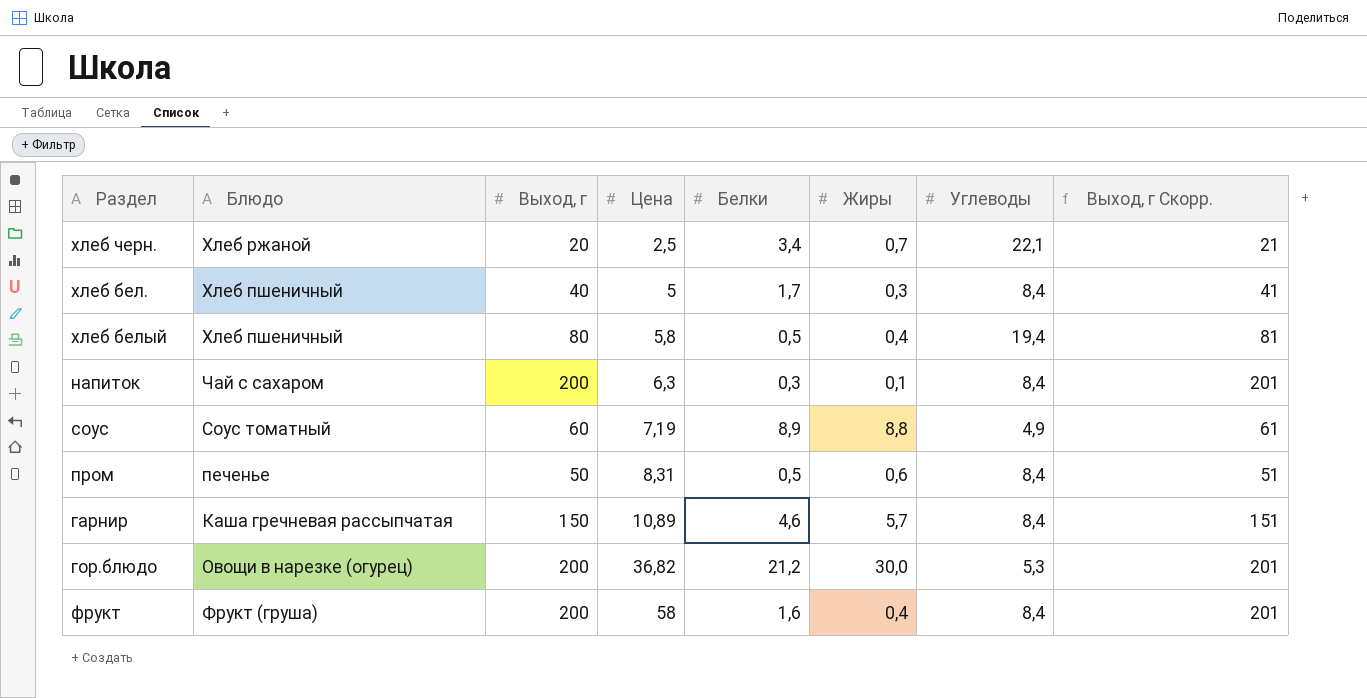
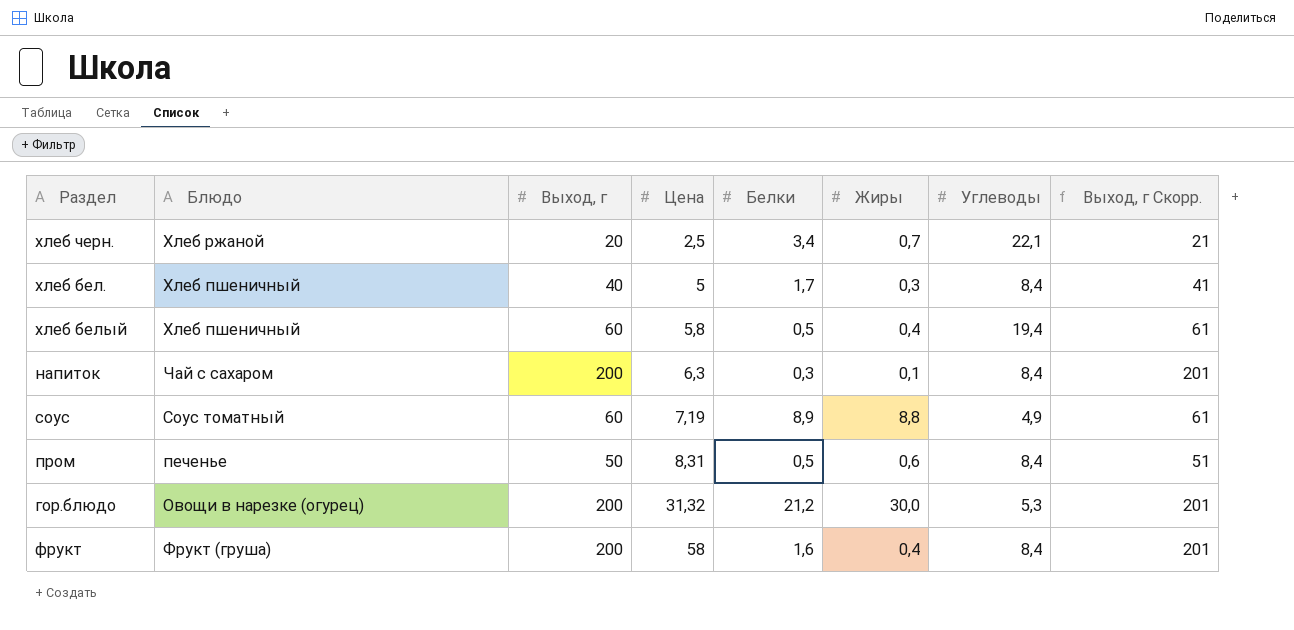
row гарнир: Каша гречневая рассыпчатая | 150 | 10,89 | 4,6 | 5,7 | 8,4 | 151 -> none
хлеб белый | Выход, г: 80 -> 60
хлеб белый | Выход, г Скорр.: 81 -> 61
гор.блюдо | Цена: 36,82 -> 31,32

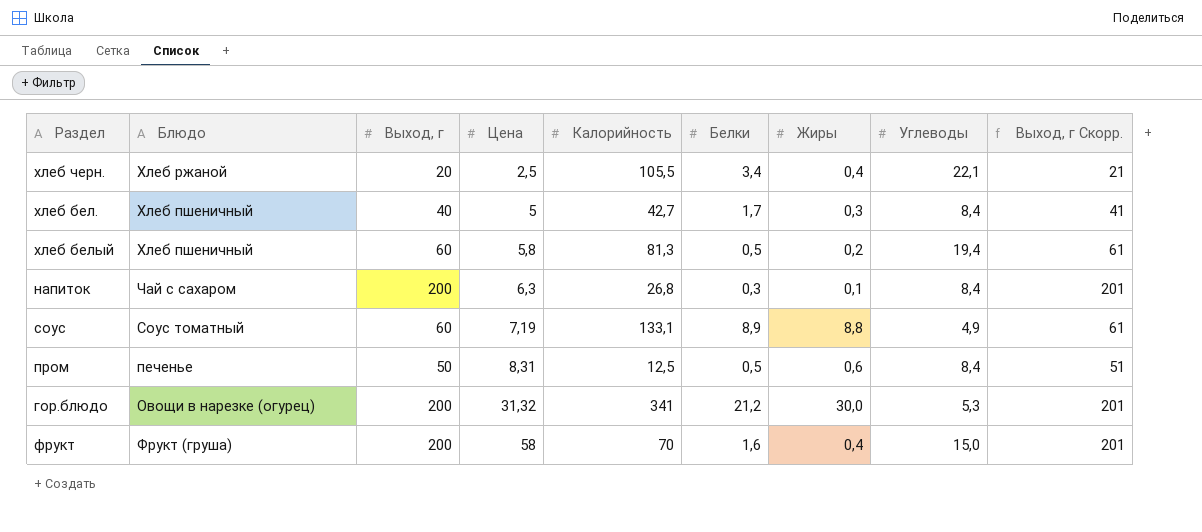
column Калорийность | position: none -> 5
хлеб черн. | Жиры: 0,7 -> 0,4
хлеб белый | Жиры: 0,4 -> 0,2
фрукт | Углеводы: 8,4 -> 15,0

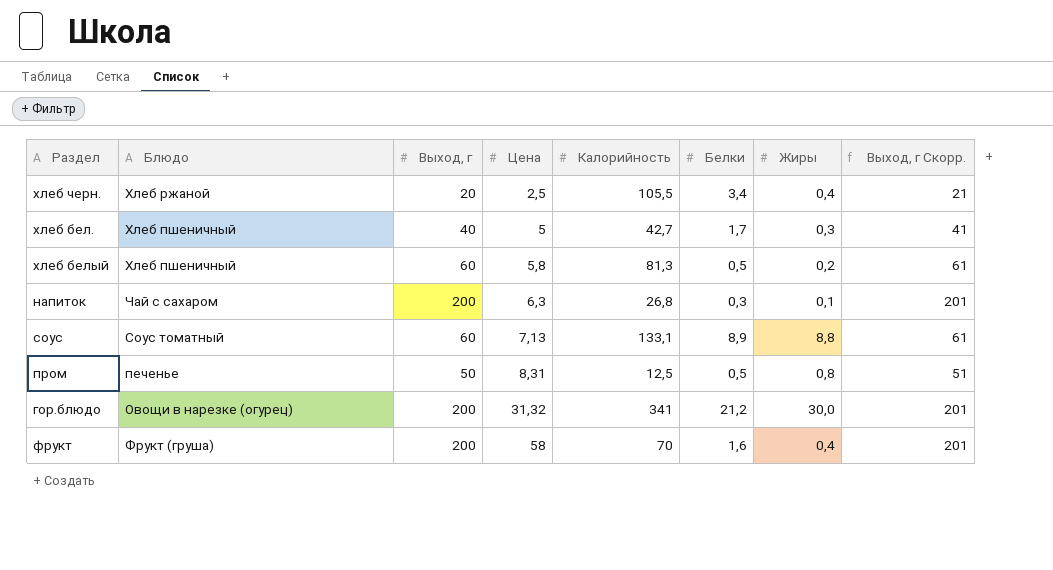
column Углеводы | position: 8 -> none
соус | Цена: 7,19 -> 7,13
пром | Жиры: 0,6 -> 0,8

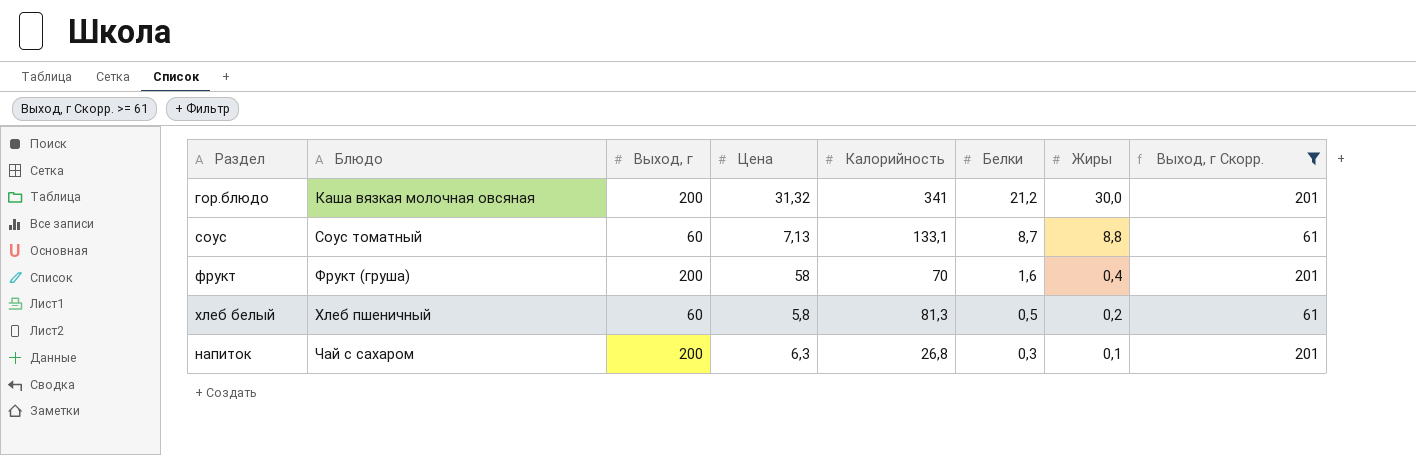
filter: none -> Выход, г Скорр. >= 61
row order: Цена ascending -> Блюдо ascending
гор.блюдо | Блюдо: Овощи в нарезке (огурец) -> Каша вязкая молочная овсяная
соус | Белки: 8,9 -> 8,7

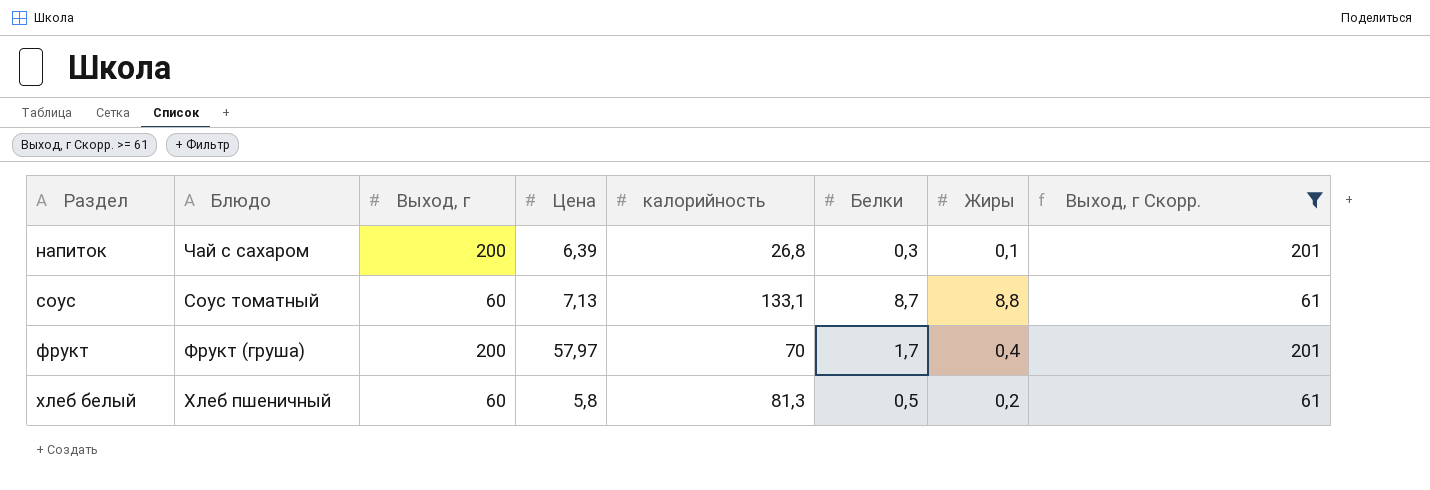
row order: Блюдо ascending -> Раздел ascending
column name: Калорийность -> калорийность
row гор.блюдо: Каша вязкая молочная овсяная | 200 | 31,32 | 341 | 21,2 | 30,0 | 201 -> none
напиток | Цена: 6,3 -> 6,39
фрукт | Цена: 58 -> 57,97
фрукт | Белки: 1,6 -> 1,7

